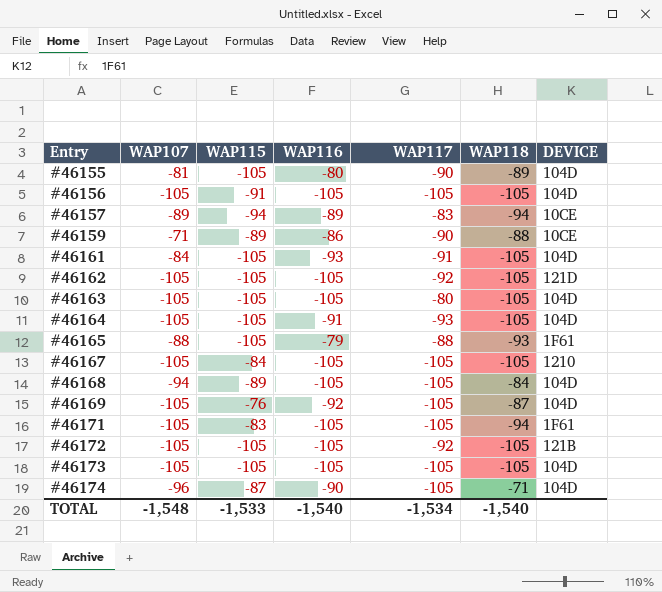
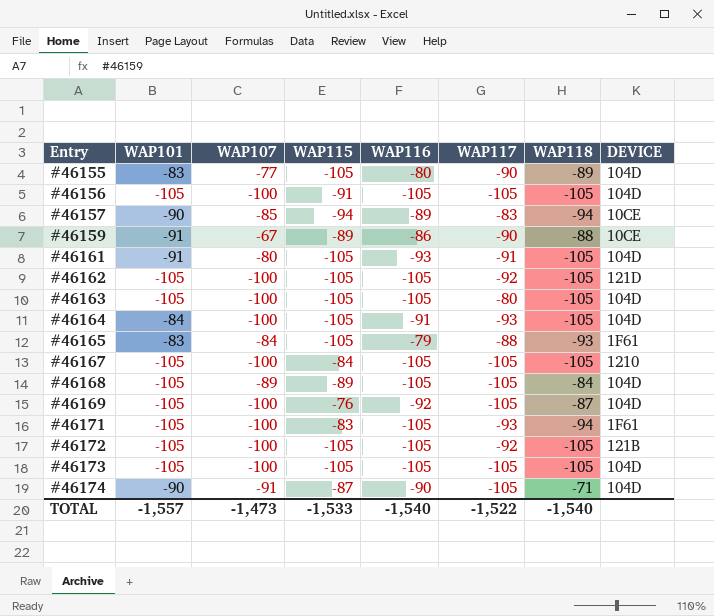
column WAP101 | position: none -> 2
#46155 | WAP107: -81 -> -77
#46156 | WAP107: -105 -> -100
#46157 | WAP107: -89 -> -85
#46159 | WAP107: -71 -> -67
#46161 | WAP107: -84 -> -80
#46162 | WAP107: -105 -> -100
#46163 | WAP107: -105 -> -100
#46164 | WAP107: -105 -> -100
#46165 | WAP107: -88 -> -84
#46167 | WAP107: -105 -> -100
#46168 | WAP107: -94 -> -89
#46169 | WAP107: -105 -> -100
#46171 | WAP107: -105 -> -100
#46171 | WAP117: -105 -> -93
#46172 | WAP107: -105 -> -100
#46173 | WAP107: -105 -> -100
#46174 | WAP107: -96 -> -91
TOTAL | WAP107: -1,548 -> -1,473
TOTAL | WAP117: -1,534 -> -1,522

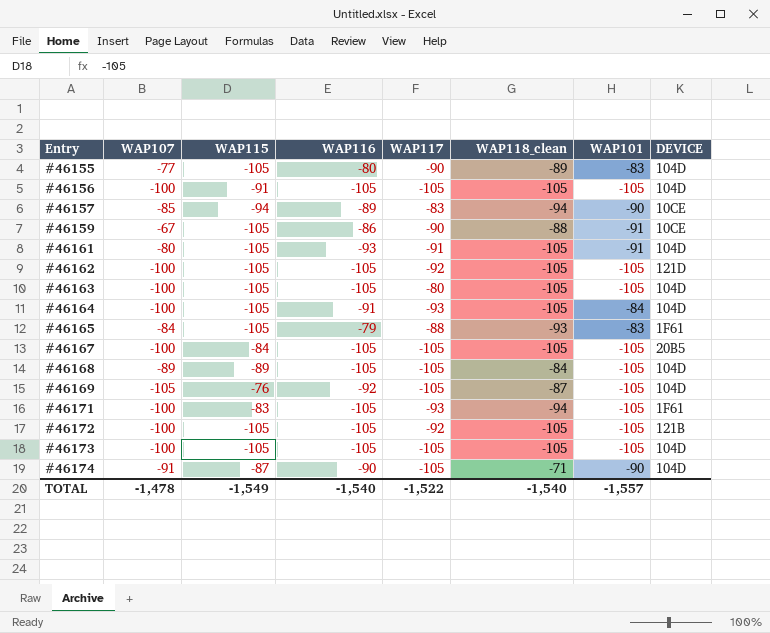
column name: WAP118 -> WAP118_clean
column WAP101 | position: 2 -> 7
#46159 | WAP115: -89 -> -105
#46167 | DEVICE: 1210 -> 20B5
#46169 | WAP107: -100 -> -105
TOTAL | WAP107: -1,473 -> -1,478
TOTAL | WAP115: -1,533 -> -1,549

